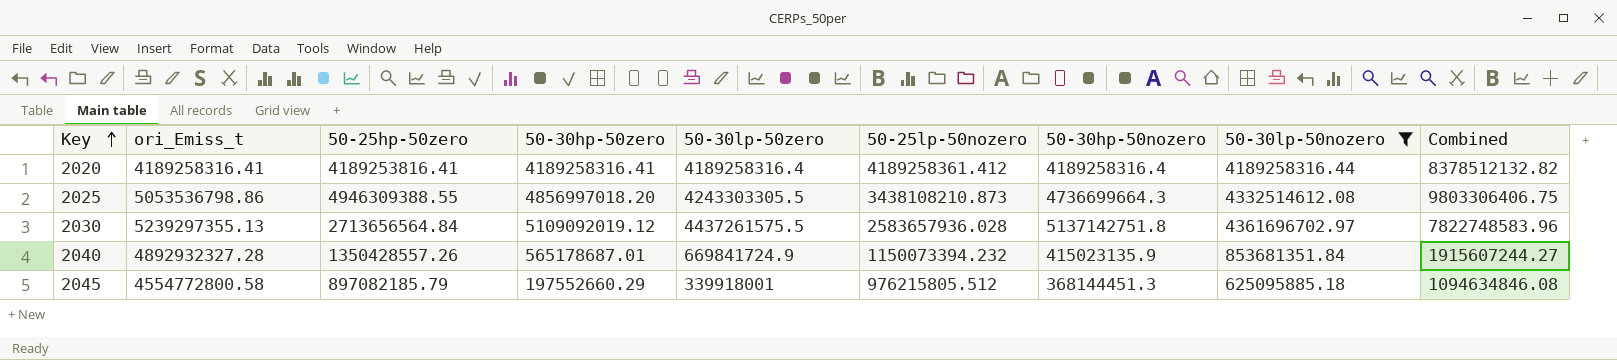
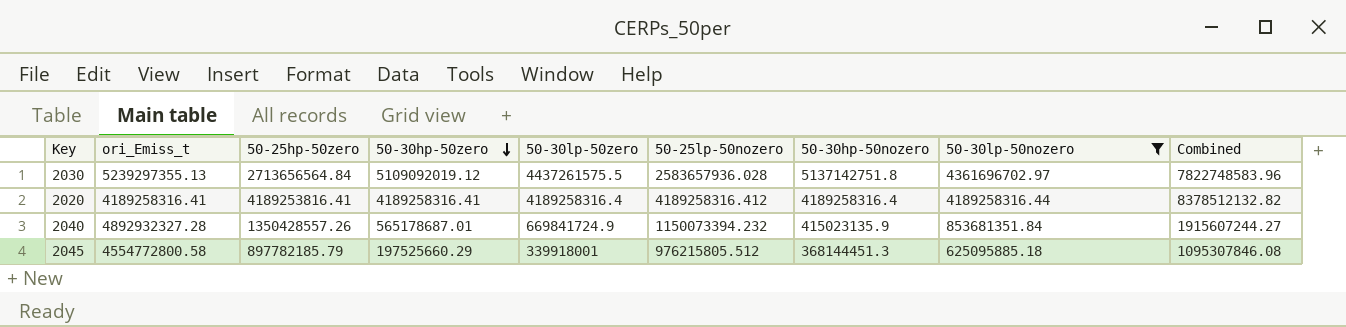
row order: Key ascending -> 50-30hp-50zero descending
row 2025: 5053536798.86 | 4946309388.55 | 4856997018.20 | 4243303305.5 | 3438108210.873 | 4736699664.3 | 4332514612.08 | 9803306406.75 -> none
2020 | 50-25lp-50nozero: 4189258361.412 -> 4189258316.412
2045 | 50-25hp-50zero: 897082185.79 -> 897782185.79
2045 | 50-30hp-50zero: 197552660.29 -> 197525660.29
2045 | Combined: 1094634846.08 -> 1095307846.08

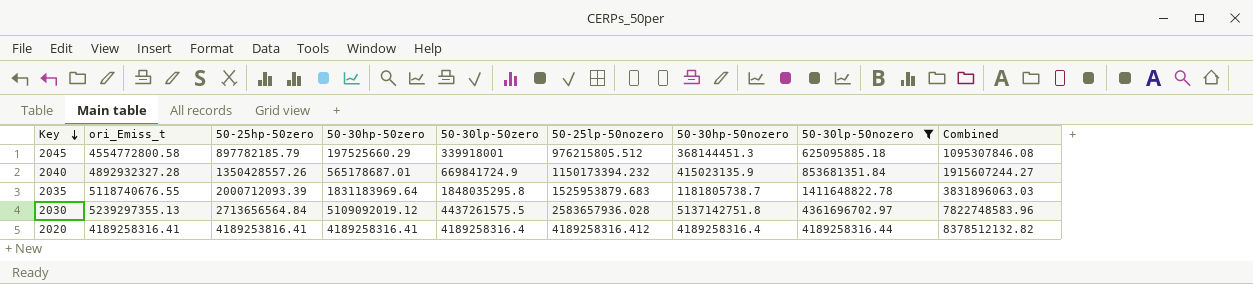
row order: 50-30hp-50zero descending -> Key descending
2040 | 50-25lp-50nozero: 1150073394.232 -> 1150173394.232
row 2035: none -> 5118740676.55 | 2000712093.39 | 1831183969.64 | 1848035295.8 | 1525953879.683 | 1181805738.7 | 1411648822.78 | 3831896063.03

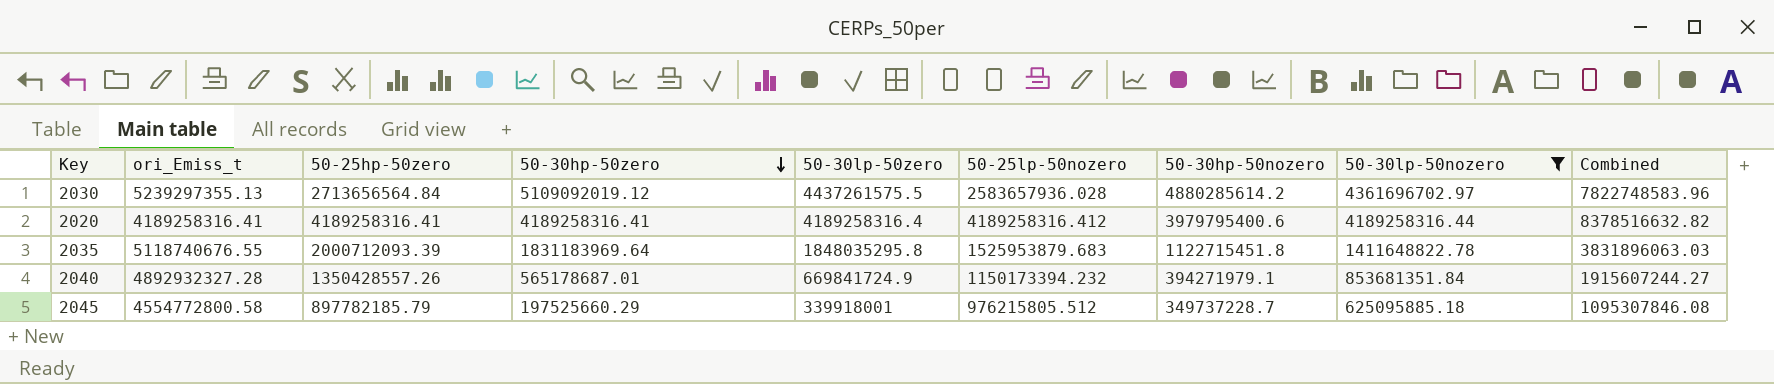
row order: Key descending -> 50-30hp-50zero descending
2030 | 50-30hp-50nozero: 5137142751.8 -> 4880285614.2
2020 | 50-25hp-50zero: 4189253816.41 -> 4189258316.41
2020 | 50-30hp-50nozero: 4189258316.4 -> 3979795400.6
2020 | Combined: 8378512132.82 -> 8378516632.82
2035 | 50-30hp-50nozero: 1181805738.7 -> 1122715451.8
2040 | 50-30hp-50nozero: 415023135.9 -> 394271979.1
2045 | 50-30hp-50nozero: 368144451.3 -> 349737228.7

